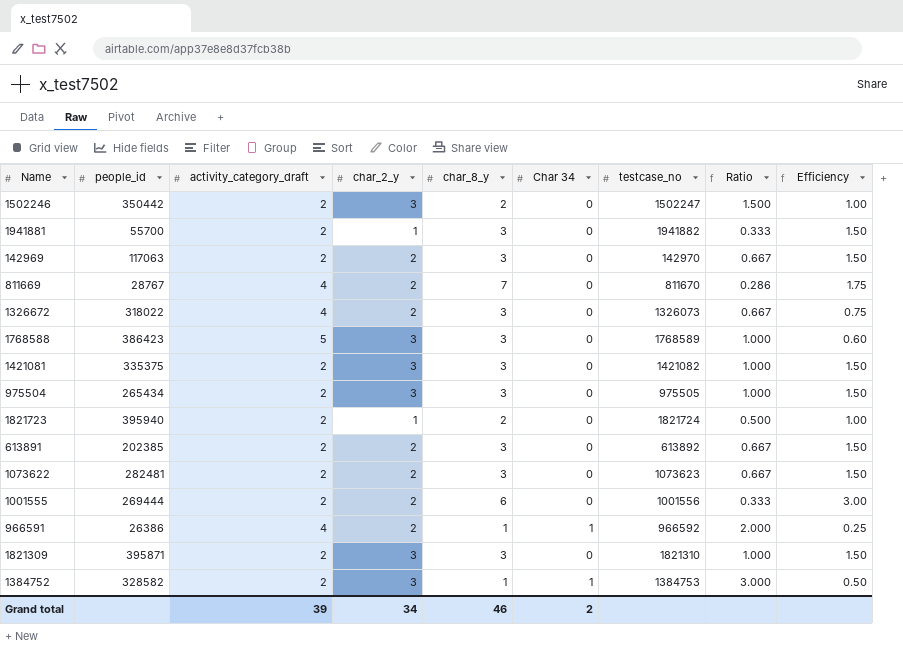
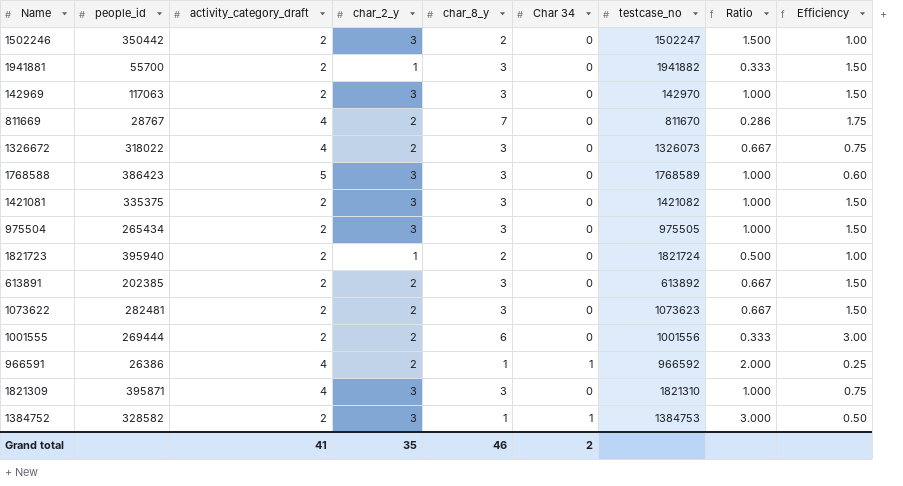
142969 | char_2_y: 2 -> 3
142969 | Ratio: 0.667 -> 1.000
1821309 | activity_category_draft: 2 -> 4
1821309 | Efficiency: 1.50 -> 0.75
Grand total | activity_category_draft: 39 -> 41
Grand total | char_2_y: 34 -> 35

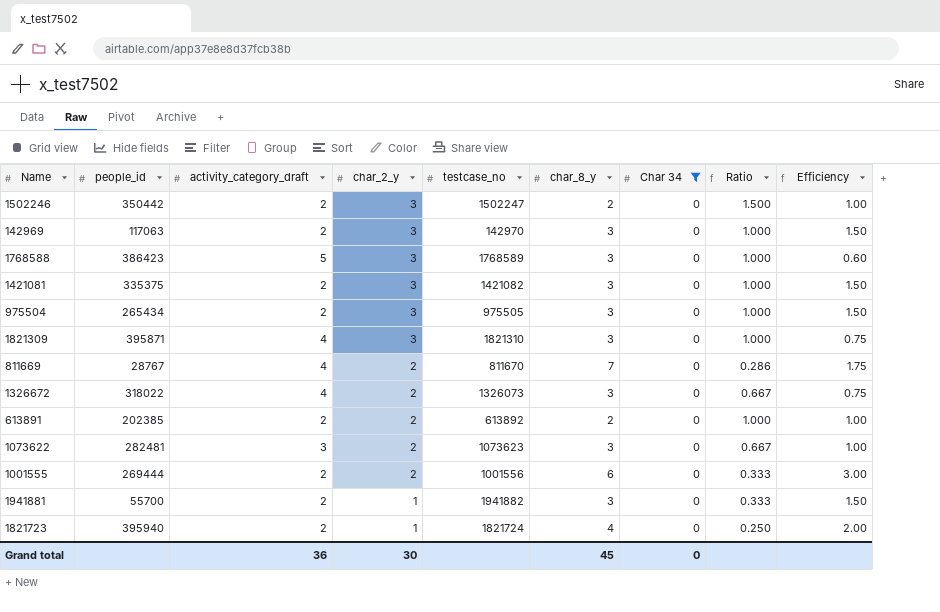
filter: none -> Char 34 = 0
row order: none -> char_2_y descending
column testcase_no | position: 7 -> 5
613891 | char_8_y: 3 -> 2
613891 | Ratio: 0.667 -> 1.000
613891 | Efficiency: 1.50 -> 1.00
1073622 | activity_category_draft: 2 -> 3
1073622 | Efficiency: 1.50 -> 1.00
1821723 | char_8_y: 2 -> 4
1821723 | Ratio: 0.500 -> 0.250
1821723 | Efficiency: 1.00 -> 2.00
Grand total | activity_category_draft: 41 -> 36
Grand total | char_2_y: 35 -> 30
Grand total | char_8_y: 46 -> 45
Grand total | Char 34: 2 -> 0

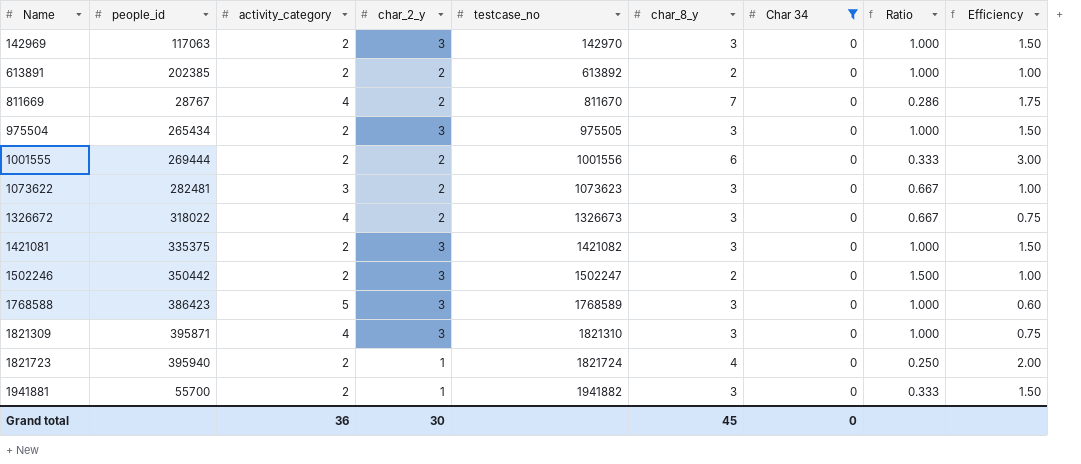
row order: char_2_y descending -> Name ascending
column name: activity_category_draft -> activity_category
1326672 | testcase_no: 1326073 -> 1326673

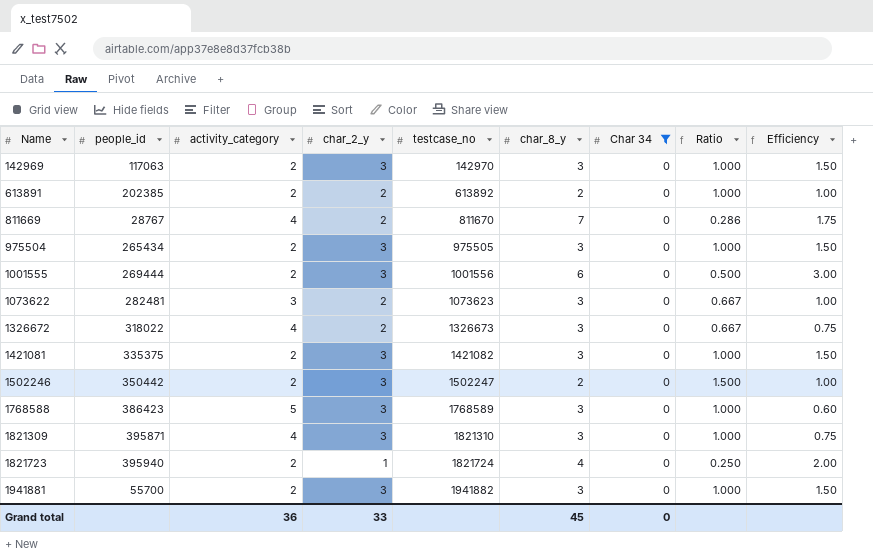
1001555 | char_2_y: 2 -> 3
1001555 | Ratio: 0.333 -> 0.500
1941881 | char_2_y: 1 -> 3
1941881 | Ratio: 0.333 -> 1.000
Grand total | char_2_y: 30 -> 33

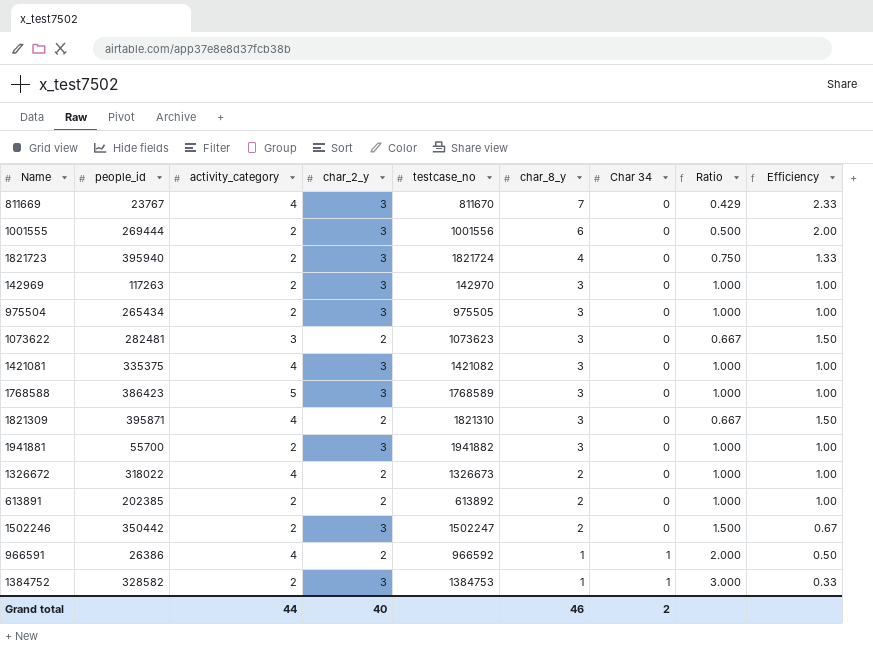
filter: Char 34 = 0 -> none
row order: Name ascending -> char_8_y descending
column Efficiency | formula: [char_8_y] / [activity_category] -> [char_8_y] / [char_2_y]
811669 | people_id: 28767 -> 23767
811669 | char_2_y: 2 -> 3
811669 | Ratio: 0.286 -> 0.429
1821723 | char_2_y: 1 -> 3
1821723 | Ratio: 0.250 -> 0.750
142969 | people_id: 117063 -> 117263
1421081 | activity_category: 2 -> 4
1821309 | char_2_y: 3 -> 2
1821309 | Ratio: 1.000 -> 0.667
1326672 | char_8_y: 3 -> 2
1326672 | Ratio: 0.667 -> 1.000
Grand total | activity_category: 36 -> 44
Grand total | char_2_y: 33 -> 40
Grand total | char_8_y: 45 -> 46
Grand total | Char 34: 0 -> 2

